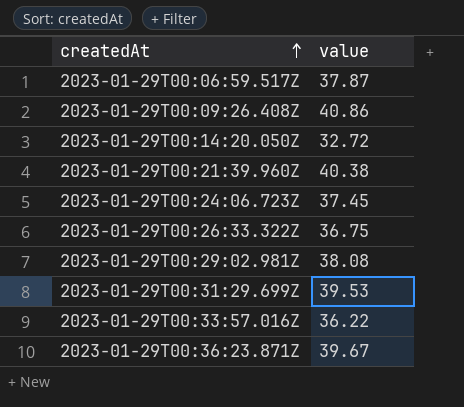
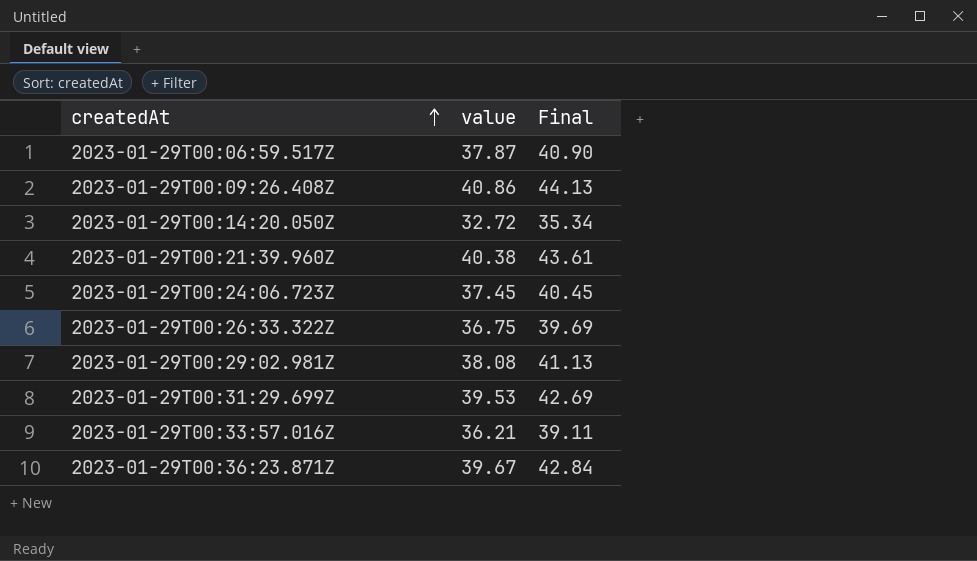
column Final | formula: none -> [value] * 1.08
2023-01-29T00:33:57.016Z | value: 36.22 -> 36.21

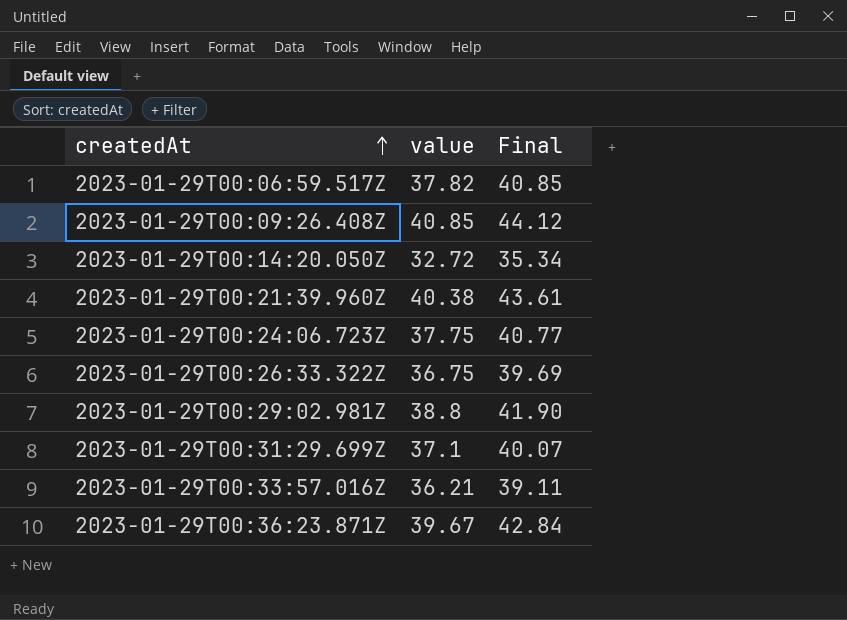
2023-01-29T00:06:59.517Z | value: 37.87 -> 37.82
2023-01-29T00:06:59.517Z | Final: 40.90 -> 40.85
2023-01-29T00:09:26.408Z | value: 40.86 -> 40.85
2023-01-29T00:09:26.408Z | Final: 44.13 -> 44.12
2023-01-29T00:24:06.723Z | value: 37.45 -> 37.75
2023-01-29T00:24:06.723Z | Final: 40.45 -> 40.77
2023-01-29T00:29:02.981Z | value: 38.08 -> 38.8
2023-01-29T00:29:02.981Z | Final: 41.13 -> 41.90
2023-01-29T00:31:29.699Z | value: 39.53 -> 37.1
2023-01-29T00:31:29.699Z | Final: 42.69 -> 40.07

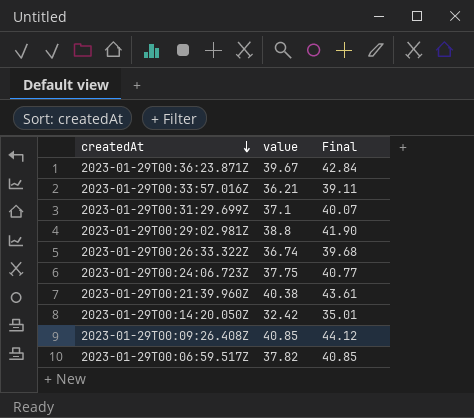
row order: createdAt ascending -> createdAt descending
2023-01-29T00:26:33.322Z | value: 36.75 -> 36.74
2023-01-29T00:26:33.322Z | Final: 39.69 -> 39.68
2023-01-29T00:14:20.050Z | value: 32.72 -> 32.42
2023-01-29T00:14:20.050Z | Final: 35.34 -> 35.01

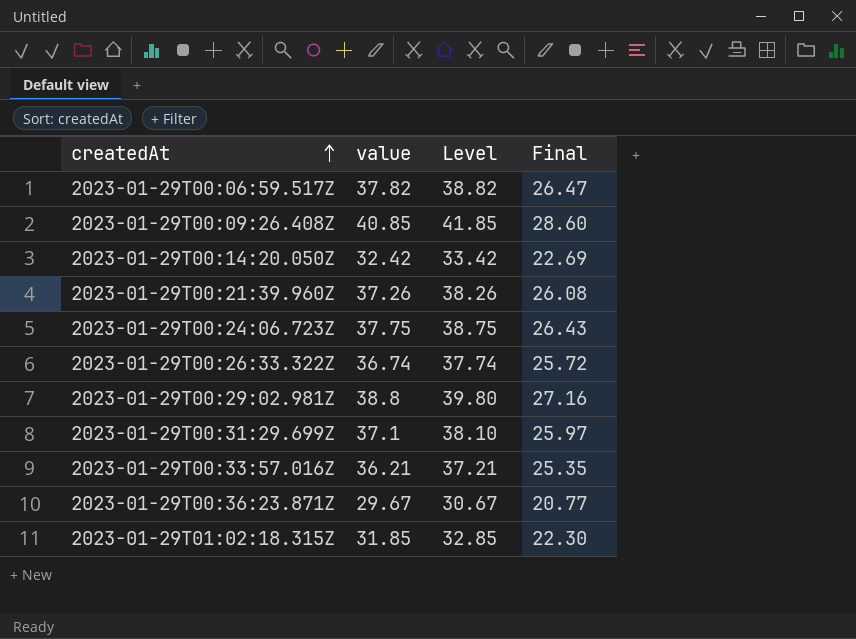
row order: createdAt descending -> createdAt ascending
column Level | formula: none -> [value] + 1
column Final | formula: [value] * 1.08 -> [value] * 0.7
2023-01-29T00:21:39.960Z | value: 40.38 -> 37.26
2023-01-29T00:36:23.871Z | value: 39.67 -> 29.67
row 2023-01-29T01:02:18.315Z: none -> 31.85 | 32.85 | 22.30

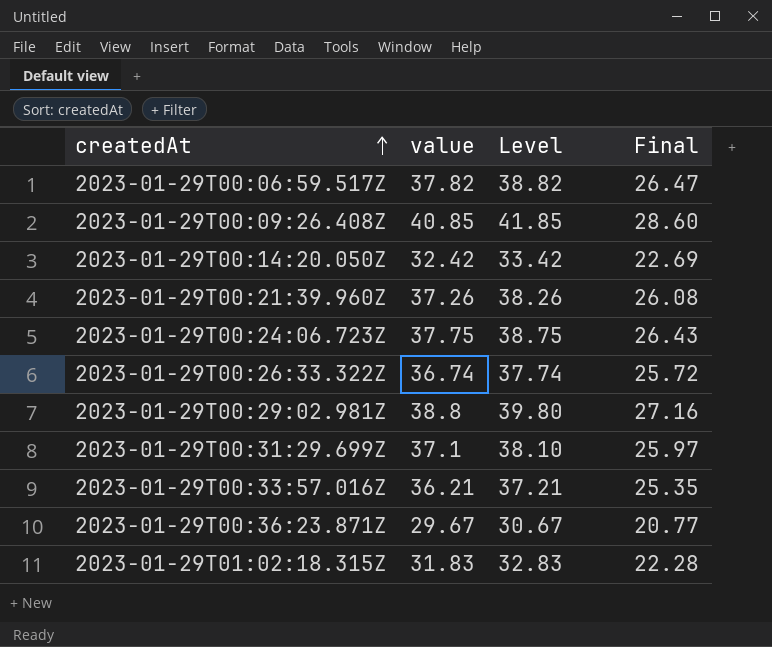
2023-01-29T01:02:18.315Z | value: 31.85 -> 31.83
2023-01-29T01:02:18.315Z | Level: 32.85 -> 32.83
2023-01-29T01:02:18.315Z | Final: 22.30 -> 22.28

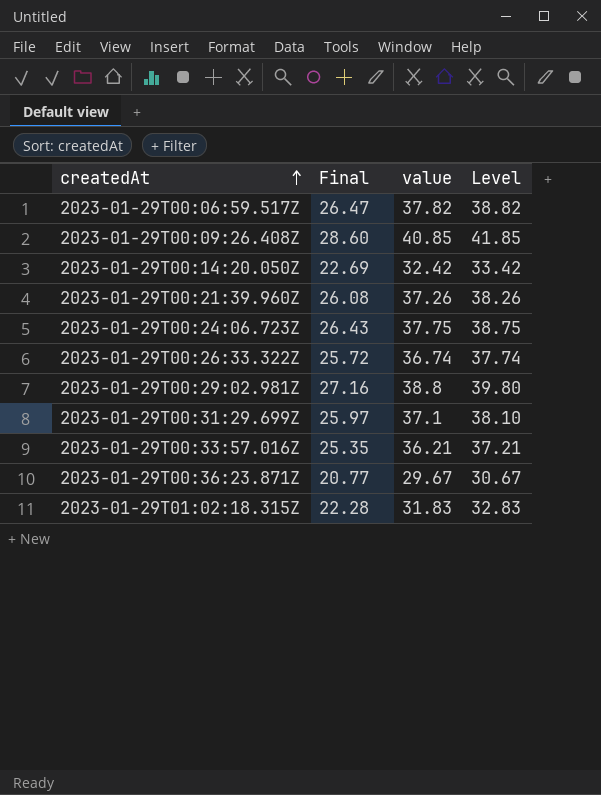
column Final | position: 4 -> 2

